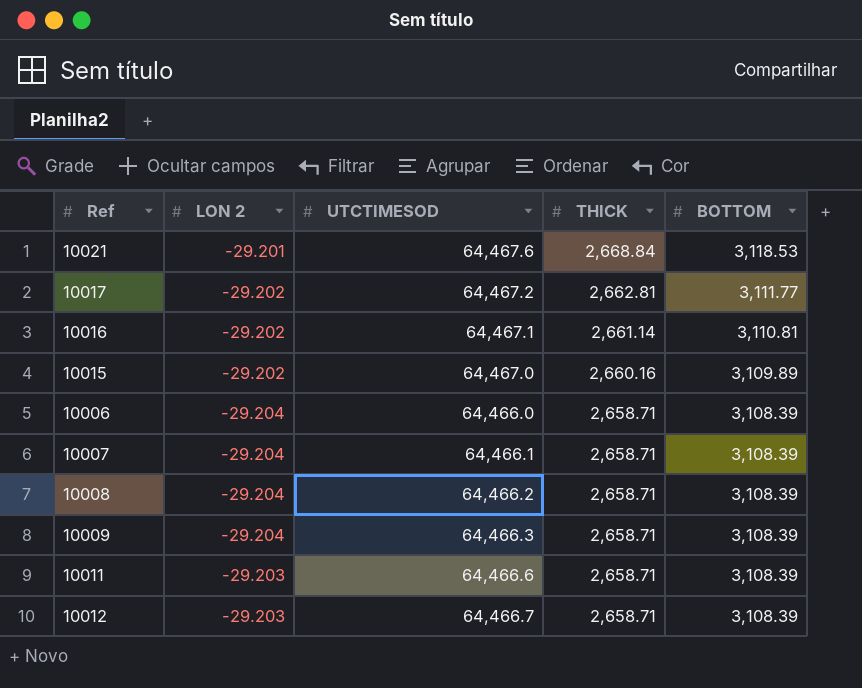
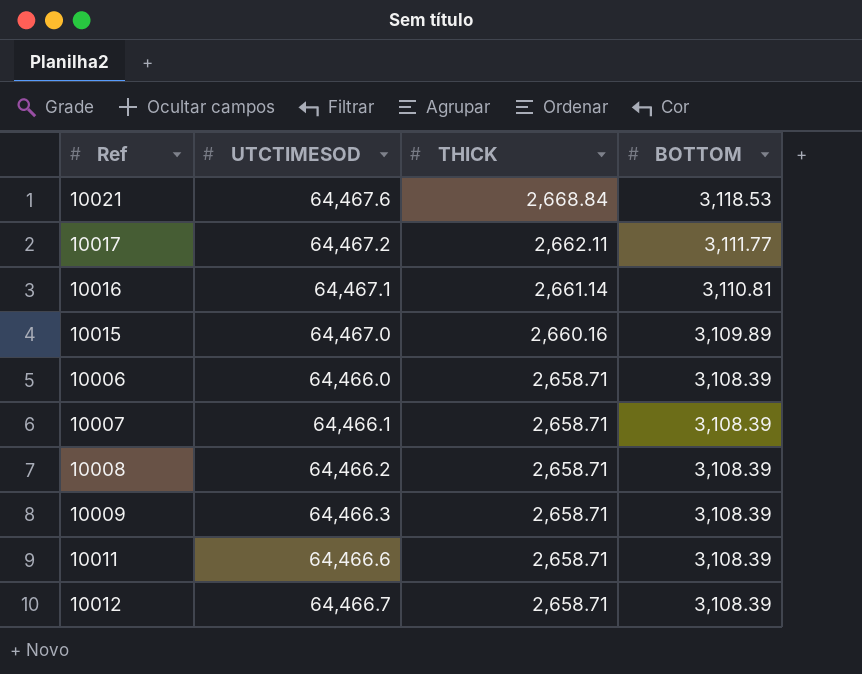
column LON 2 | position: 2 -> none
10017 | THICK: 2,662.81 -> 2,662.11

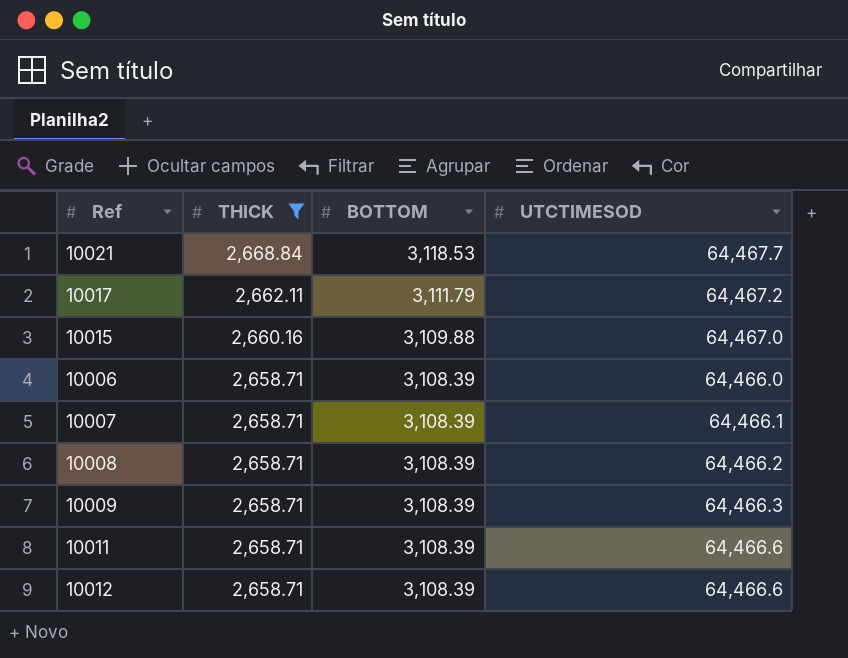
filter: none -> THICK != 2,661.14
column UTCTIMESOD | position: 2 -> 4
10021 | UTCTIMESOD: 64,467.6 -> 64,467.7
10017 | BOTTOM: 3,111.77 -> 3,111.79
10015 | BOTTOM: 3,109.89 -> 3,109.88
10012 | UTCTIMESOD: 64,466.7 -> 64,466.6

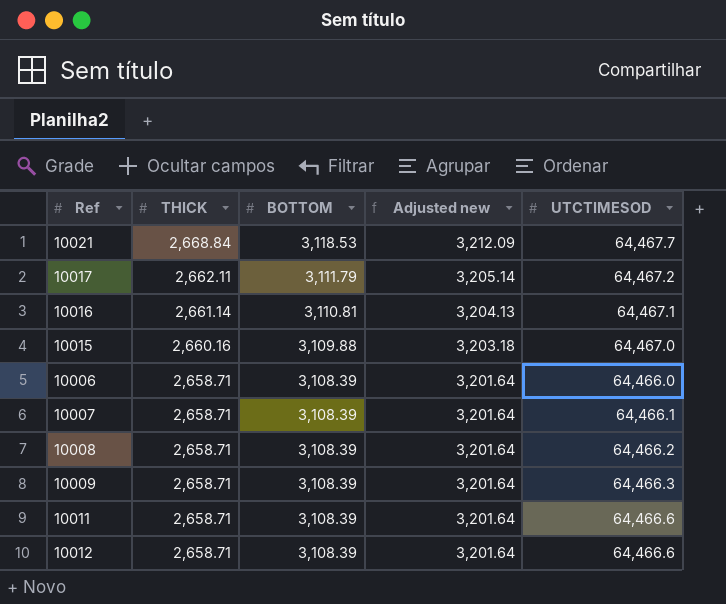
filter: THICK != 2,661.14 -> none
column Adjusted new | formula: none -> [BOTTOM] * 1.03

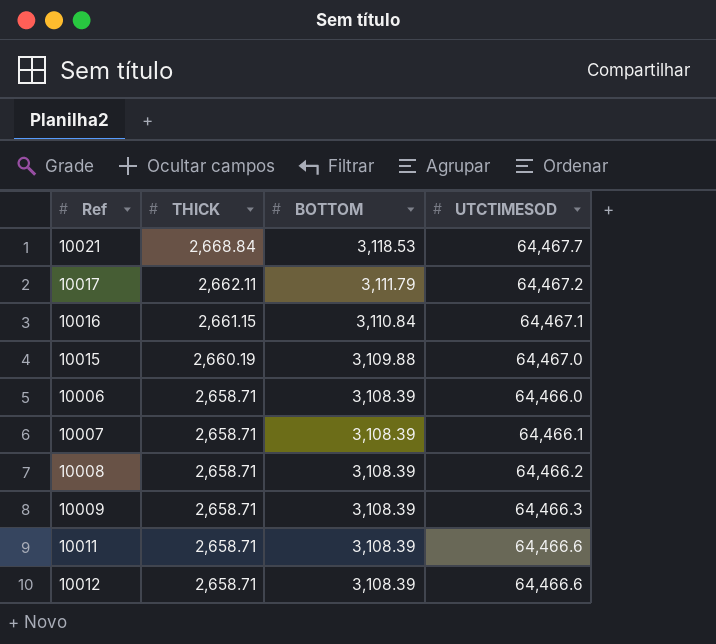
column Adjusted new | formula: [BOTTOM] * 1.03 -> none
10016 | THICK: 2,661.14 -> 2,661.15
10016 | BOTTOM: 3,110.81 -> 3,110.84
10015 | THICK: 2,660.16 -> 2,660.19

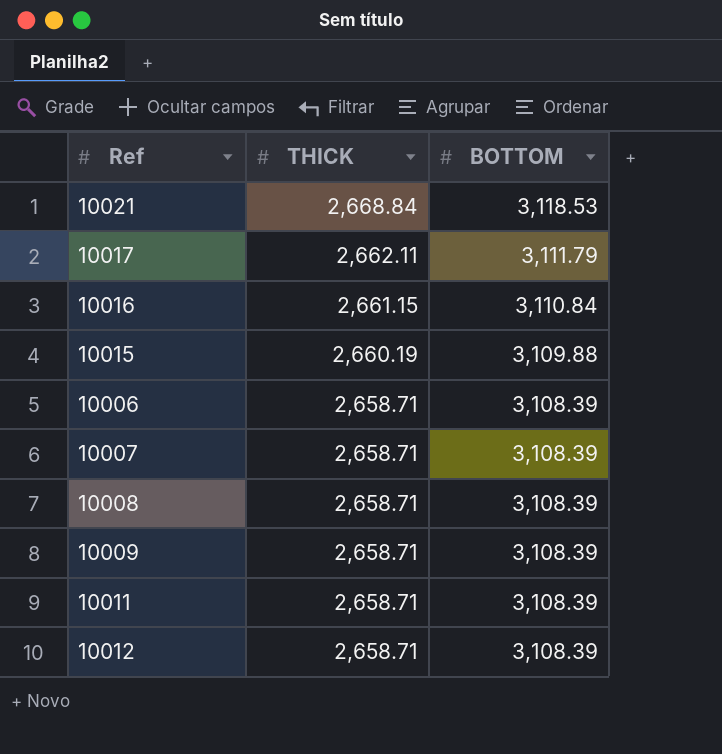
column UTCTIMESOD | position: 4 -> none

